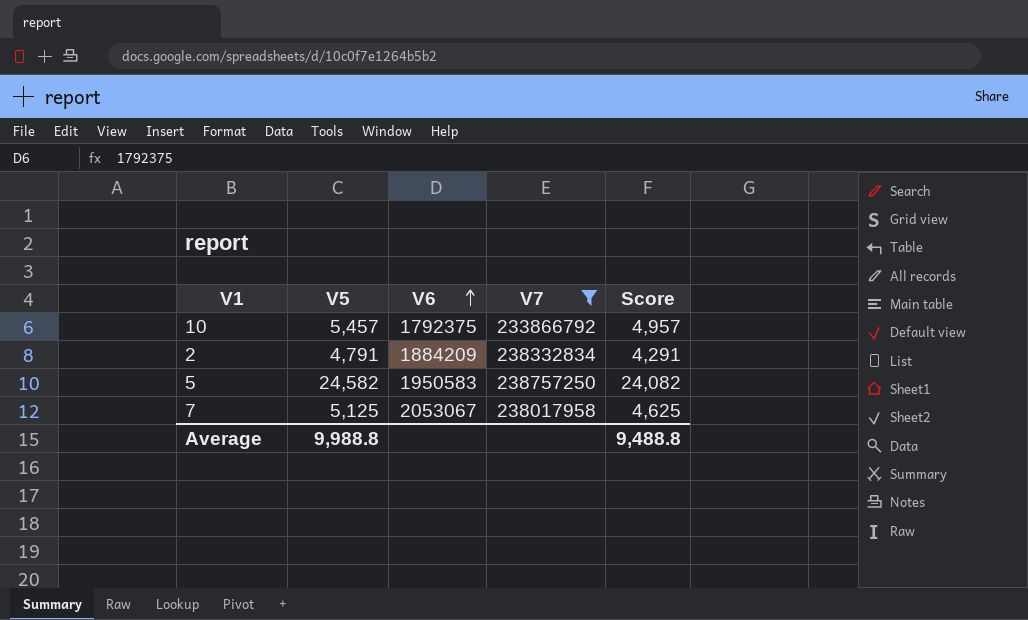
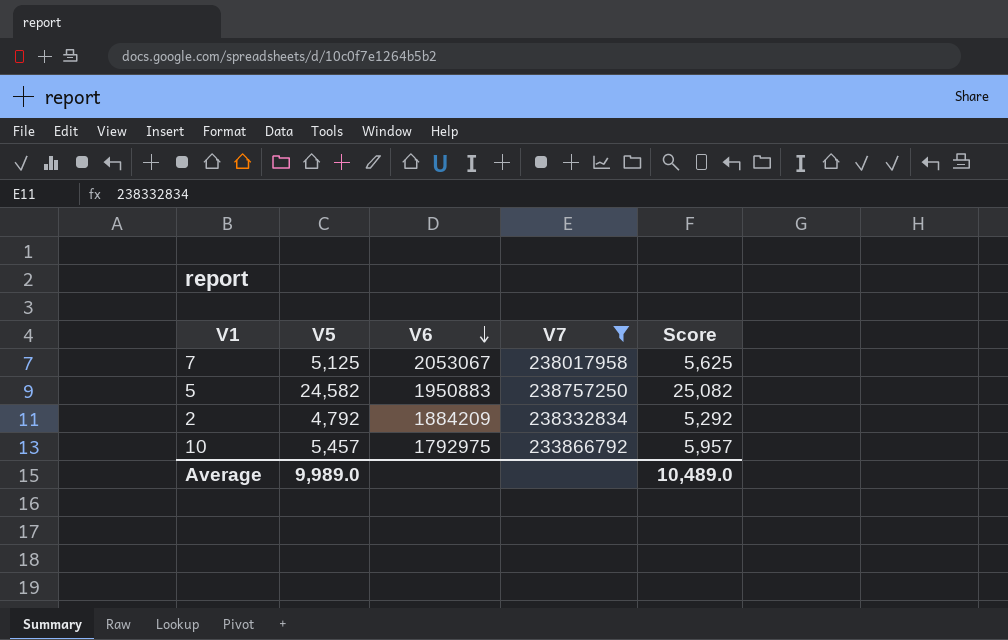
row order: V6 ascending -> V6 descending
column Score | formula: [V5] - 500 -> [V5] + 500
5 | V6: 1950583 -> 1950883
2 | V5: 4,791 -> 4,792
10 | V6: 1792375 -> 1792975
Average | V5: 9,988.8 -> 9,989.0
Average | Score: 9,488.8 -> 10,489.0

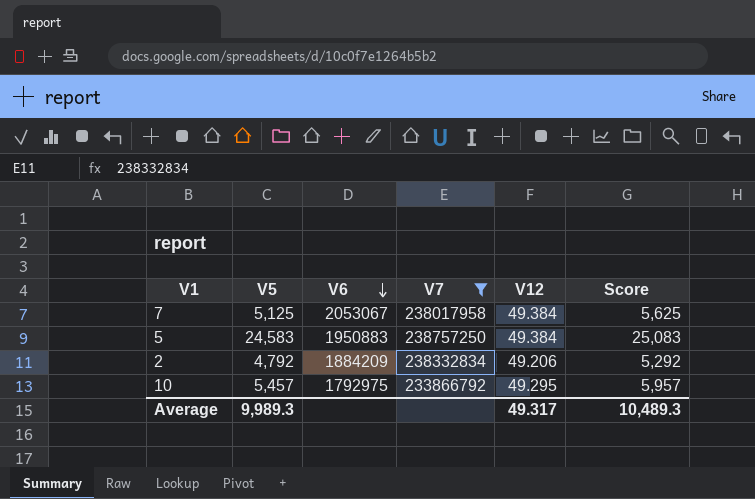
column V12 | position: none -> 5
5 | V5: 24,582 -> 24,583
5 | Score: 25,082 -> 25,083
Average | V5: 9,989.0 -> 9,989.3
Average | Score: 10,489.0 -> 10,489.3

